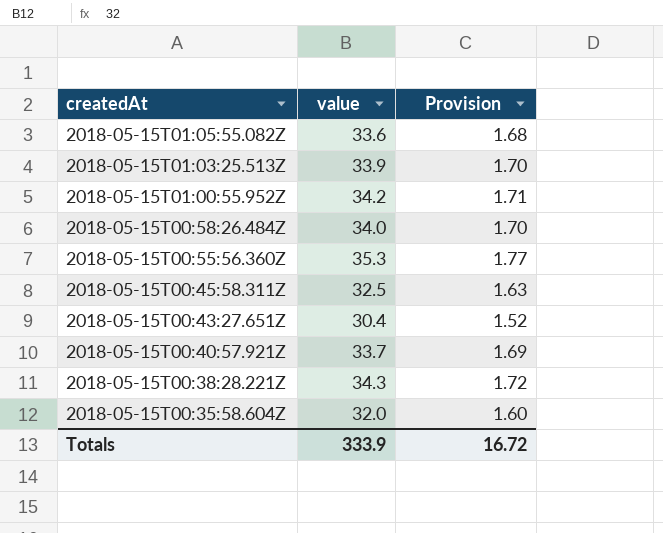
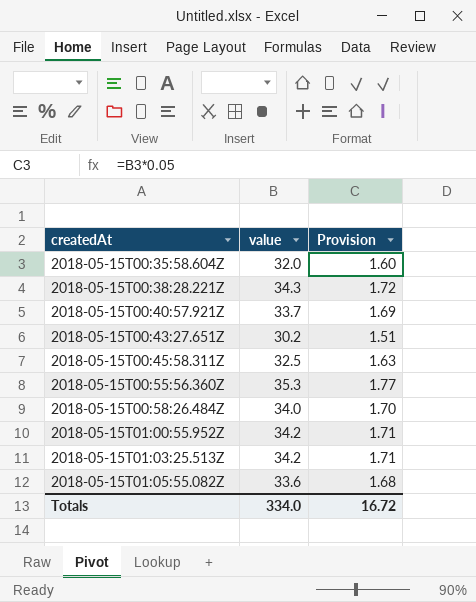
row order: createdAt descending -> createdAt ascending
2018-05-15T00:43:27.651Z | value: 30.4 -> 30.2
2018-05-15T00:43:27.651Z | Provision: 1.52 -> 1.51
2018-05-15T01:03:25.513Z | value: 33.9 -> 34.2
2018-05-15T01:03:25.513Z | Provision: 1.70 -> 1.71
Totals | value: 333.9 -> 334.0

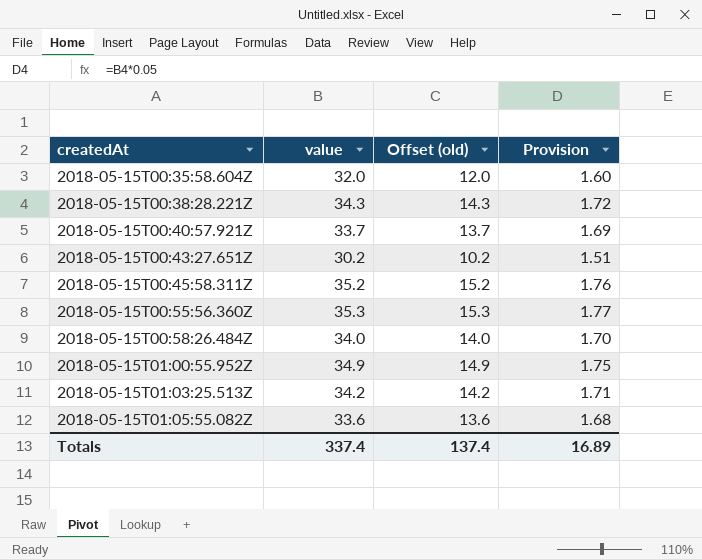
column Offset (old) | formula: none -> [value] - 20
2018-05-15T00:45:58.311Z | value: 32.5 -> 35.2
2018-05-15T00:45:58.311Z | Provision: 1.63 -> 1.76
2018-05-15T01:00:55.952Z | value: 34.2 -> 34.9
2018-05-15T01:00:55.952Z | Provision: 1.71 -> 1.75
Totals | value: 334.0 -> 337.4
Totals | Provision: 16.72 -> 16.89

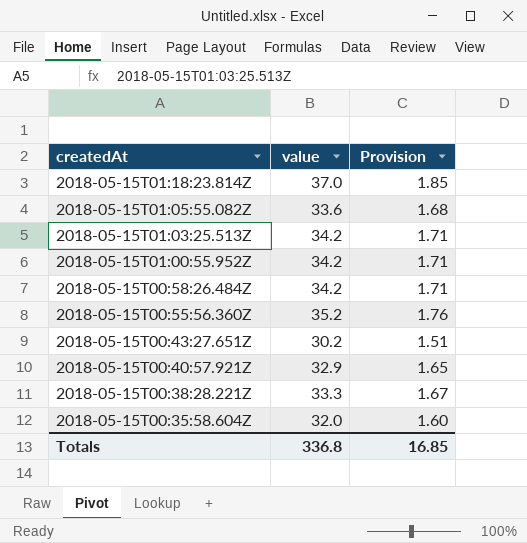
row order: createdAt ascending -> createdAt descending
column Offset (old) | formula: [value] - 20 -> none
row 2018-05-15T00:45:58.311Z: 35.2 | 15.2 | 1.76 -> none
row 2018-05-15T01:18:23.814Z: none -> 37.0 | 1.85
2018-05-15T01:00:55.952Z | value: 34.9 -> 34.2
2018-05-15T01:00:55.952Z | Provision: 1.75 -> 1.71
2018-05-15T00:58:26.484Z | value: 34.0 -> 34.2
2018-05-15T00:58:26.484Z | Provision: 1.70 -> 1.71
2018-05-15T00:55:56.360Z | value: 35.3 -> 35.2
2018-05-15T00:55:56.360Z | Provision: 1.77 -> 1.76
2018-05-15T00:40:57.921Z | value: 33.7 -> 32.9
2018-05-15T00:40:57.921Z | Provision: 1.69 -> 1.65
2018-05-15T00:38:28.221Z | value: 34.3 -> 33.3
2018-05-15T00:38:28.221Z | Provision: 1.72 -> 1.67
Totals | value: 337.4 -> 336.8
Totals | Provision: 16.89 -> 16.85

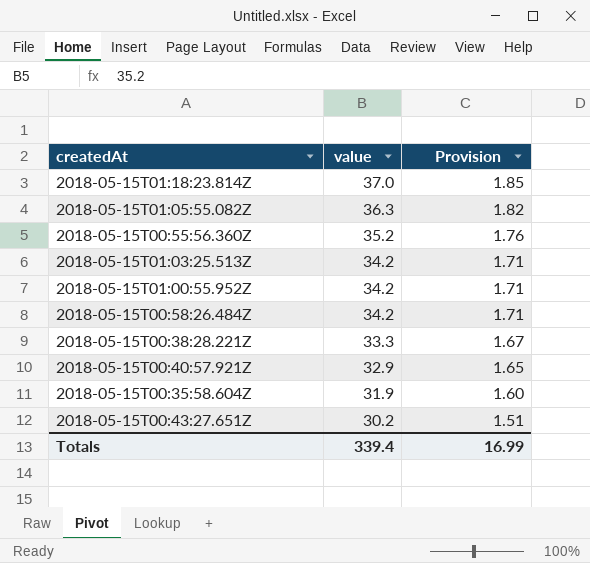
row order: createdAt descending -> value descending
2018-05-15T01:05:55.082Z | value: 33.6 -> 36.3
2018-05-15T01:05:55.082Z | Provision: 1.68 -> 1.82
2018-05-15T00:35:58.604Z | value: 32.0 -> 31.9
Totals | value: 336.8 -> 339.4
Totals | Provision: 16.85 -> 16.99

